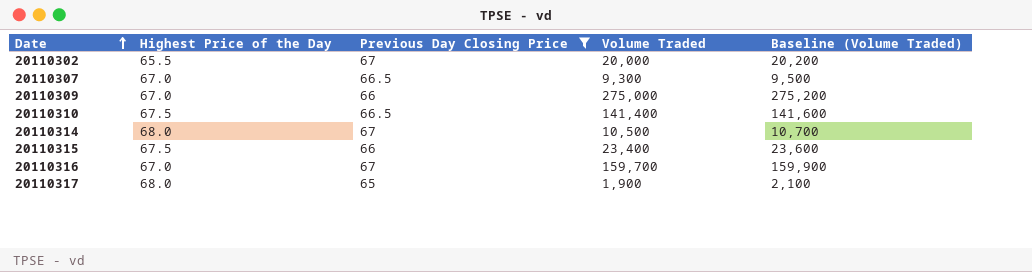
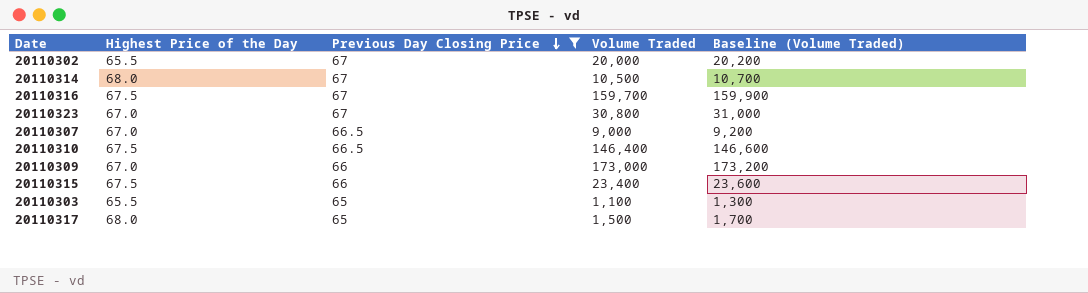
row order: Date ascending -> Previous Day Closing Price descending
20110316 | Highest Price of the Day: 67.0 -> 67.5
row 20110323: none -> 67.0 | 67 | 30,800 | 31,000
20110307 | Volume Traded: 9,300 -> 9,000
20110307 | Baseline (Volume Traded): 9,500 -> 9,200
20110310 | Volume Traded: 141,400 -> 146,400
20110310 | Baseline (Volume Traded): 141,600 -> 146,600
20110309 | Volume Traded: 275,000 -> 173,000
20110309 | Baseline (Volume Traded): 275,200 -> 173,200
row 20110303: none -> 65.5 | 65 | 1,100 | 1,300
20110317 | Volume Traded: 1,900 -> 1,500
20110317 | Baseline (Volume Traded): 2,100 -> 1,700

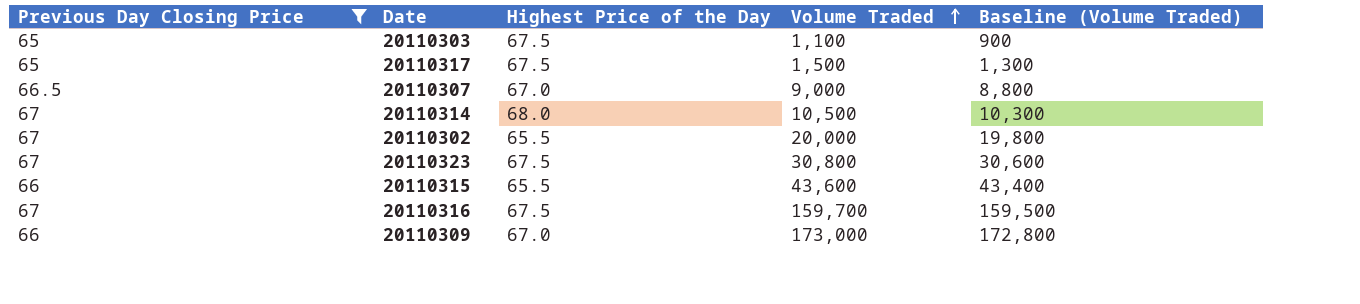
row order: Previous Day Closing Price descending -> Volume Traded ascending
column Previous Day Closing Price | position: 3 -> 1
column Baseline (Volume Traded) | formula: [Volume Traded] + 200 -> [Volume Traded] - 200
row 20110310: 67.5 | 66.5 | 146,400 | 146,600 -> none
20110303 | Highest Price of the Day: 65.5 -> 67.5
20110317 | Highest Price of the Day: 68.0 -> 67.5
20110323 | Highest Price of the Day: 67.0 -> 67.5
20110315 | Highest Price of the Day: 67.5 -> 65.5
20110315 | Volume Traded: 23,400 -> 43,600

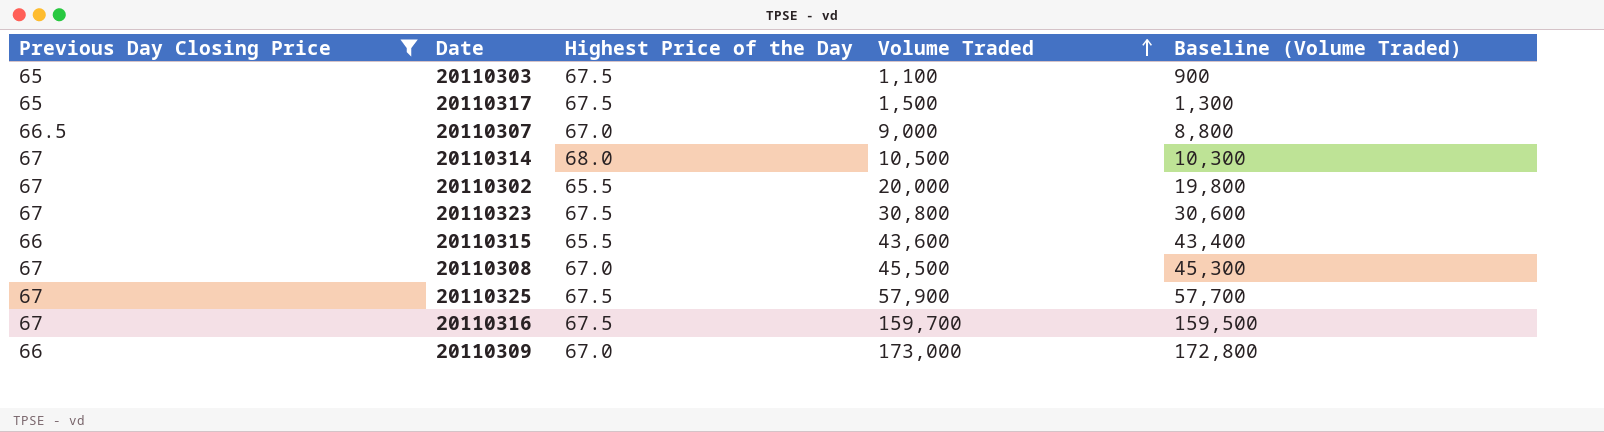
row 20110308: none -> 67 | 67.0 | 45,500 | 45,300
row 20110325: none -> 67 | 67.5 | 57,900 | 57,700

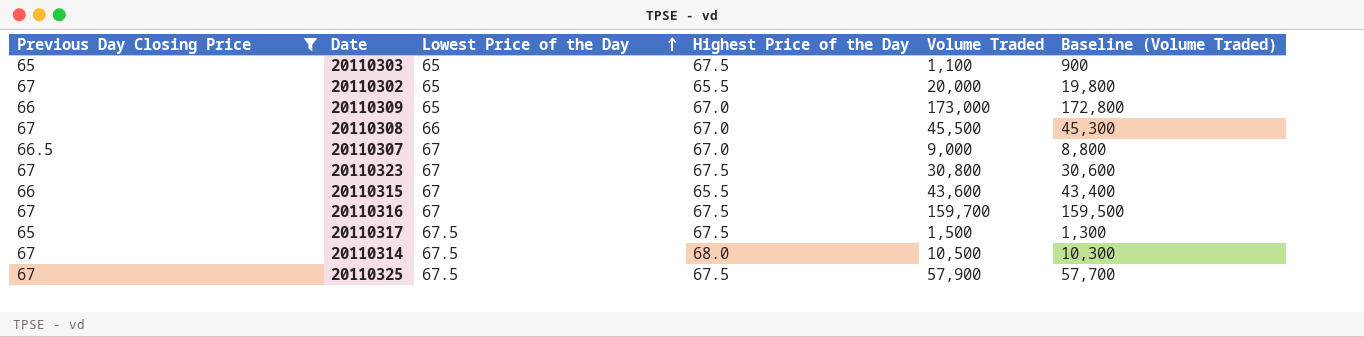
row order: Volume Traded ascending -> Lowest Price of the Day ascending
column Lowest Price of the Day | position: none -> 3

